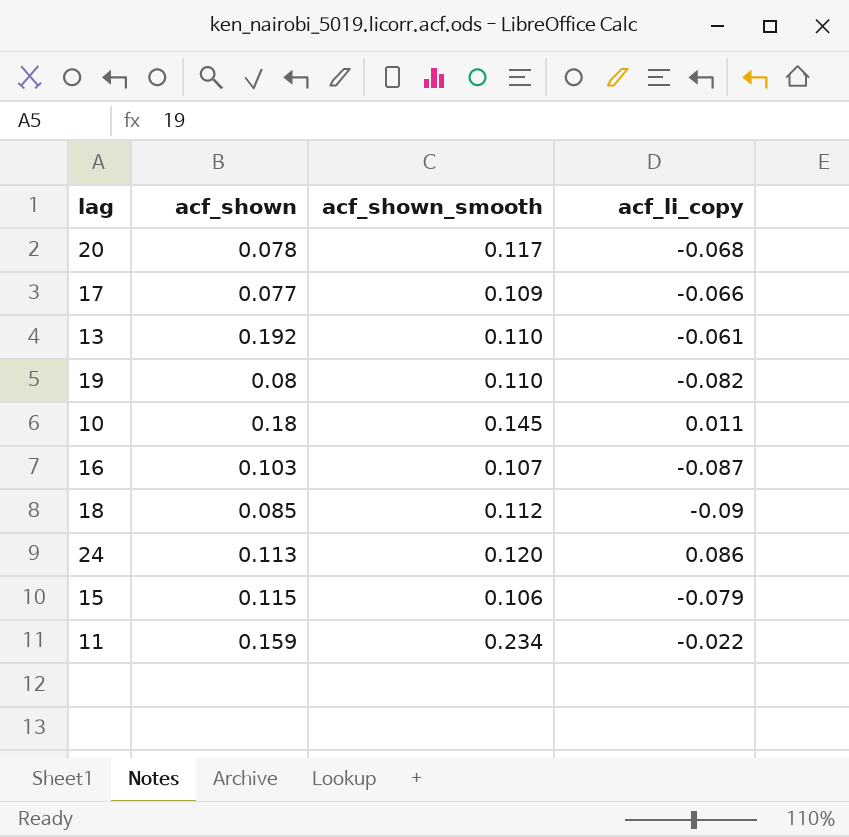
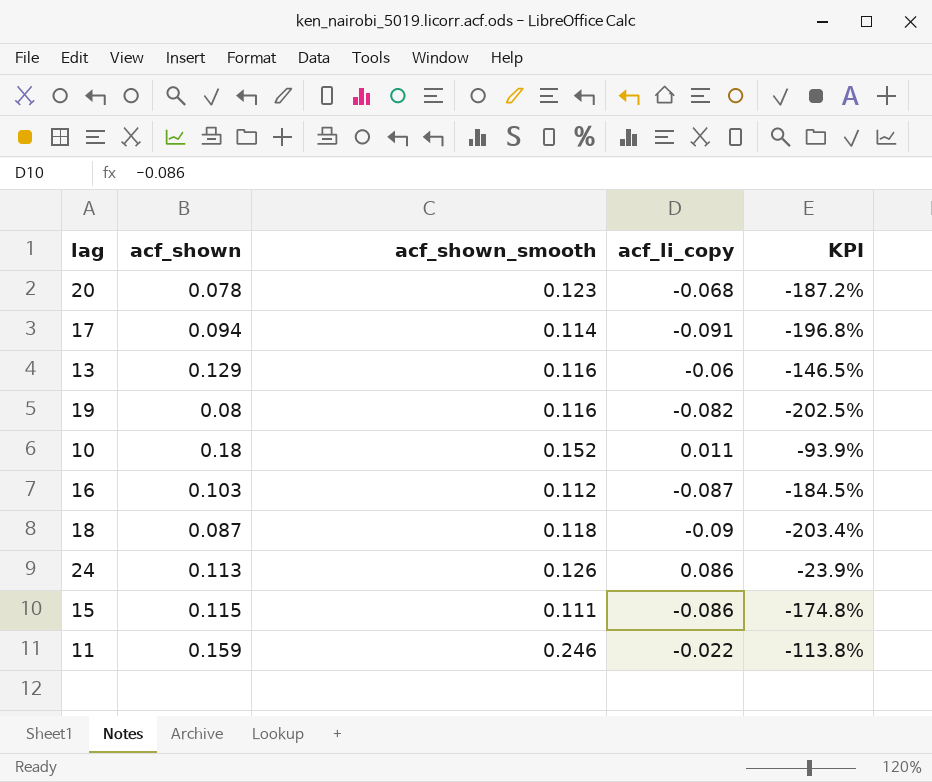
column KPI | formula: none -> ([acf_li_copy] - [acf_shown]) / [acf_shown]
20 | acf_shown_smooth: 0.117 -> 0.123
17 | acf_shown: 0.077 -> 0.094
17 | acf_shown_smooth: 0.109 -> 0.114
17 | acf_li_copy: -0.066 -> -0.091
13 | acf_shown: 0.192 -> 0.129
13 | acf_shown_smooth: 0.110 -> 0.116
13 | acf_li_copy: -0.061 -> -0.06
19 | acf_shown_smooth: 0.110 -> 0.116
10 | acf_shown_smooth: 0.145 -> 0.152
16 | acf_shown_smooth: 0.107 -> 0.112
18 | acf_shown: 0.085 -> 0.087
18 | acf_shown_smooth: 0.112 -> 0.118
24 | acf_shown_smooth: 0.120 -> 0.126
15 | acf_shown_smooth: 0.106 -> 0.111
15 | acf_li_copy: -0.079 -> -0.086
11 | acf_shown_smooth: 0.234 -> 0.246

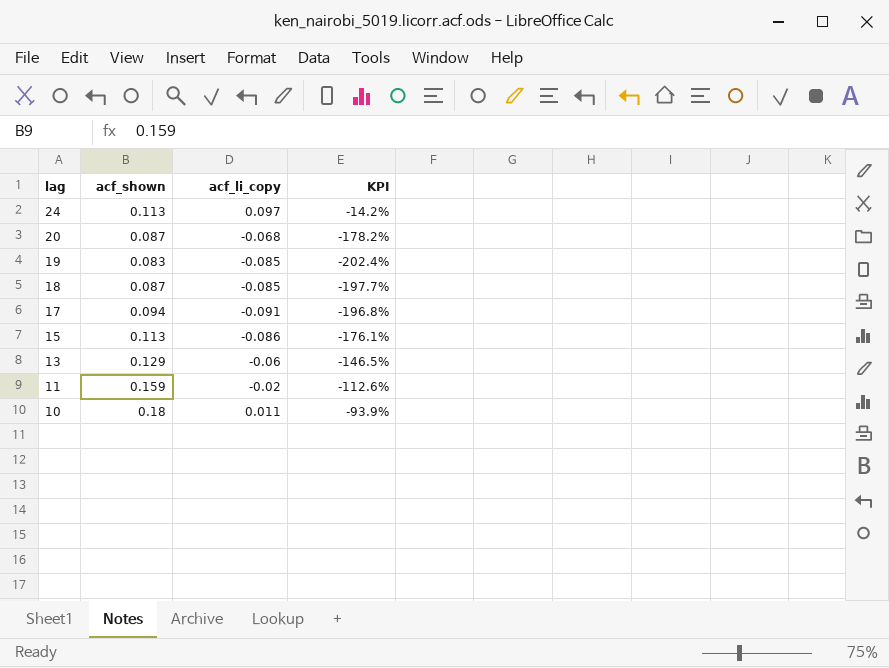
row order: none -> lag descending
column acf_shown_smooth | position: 3 -> none
row 16: 0.103 | 0.112 | -0.087 | -184.5% -> none
24 | acf_li_copy: 0.086 -> 0.097
24 | KPI: -23.9% -> -14.2%
20 | acf_shown: 0.078 -> 0.087
20 | KPI: -187.2% -> -178.2%
19 | acf_shown: 0.08 -> 0.083
19 | acf_li_copy: -0.082 -> -0.085
19 | KPI: -202.5% -> -202.4%
18 | acf_li_copy: -0.09 -> -0.085
18 | KPI: -203.4% -> -197.7%
15 | acf_shown: 0.115 -> 0.113
15 | KPI: -174.8% -> -176.1%
11 | acf_li_copy: -0.022 -> -0.02
11 | KPI: -113.8% -> -112.6%

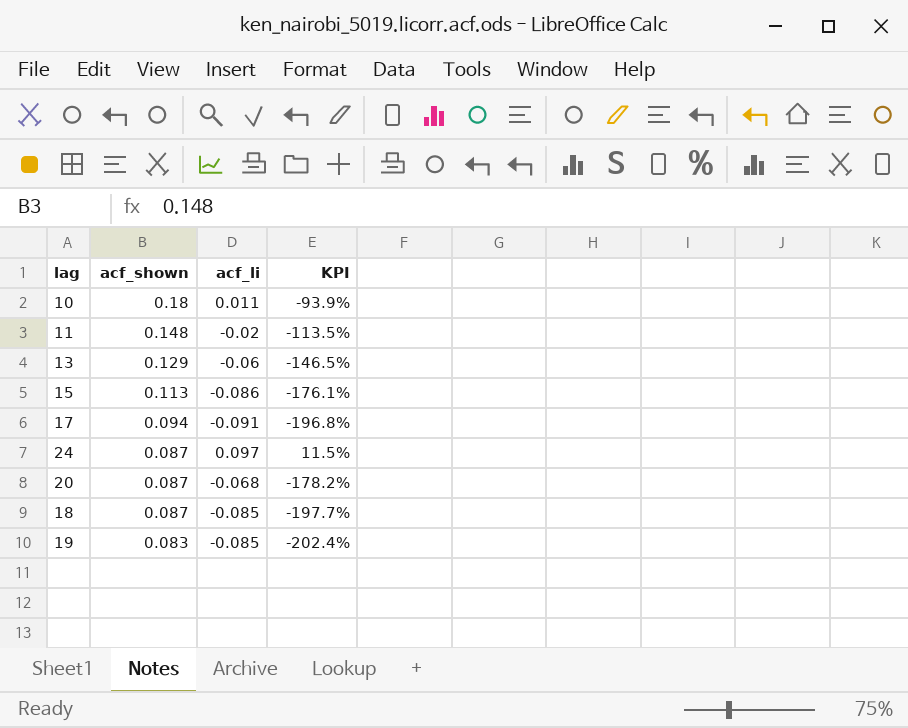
row order: lag descending -> acf_shown descending
column name: acf_li_copy -> acf_li
11 | acf_shown: 0.159 -> 0.148
11 | KPI: -112.6% -> -113.5%
24 | acf_shown: 0.113 -> 0.087
24 | KPI: -14.2% -> 11.5%

